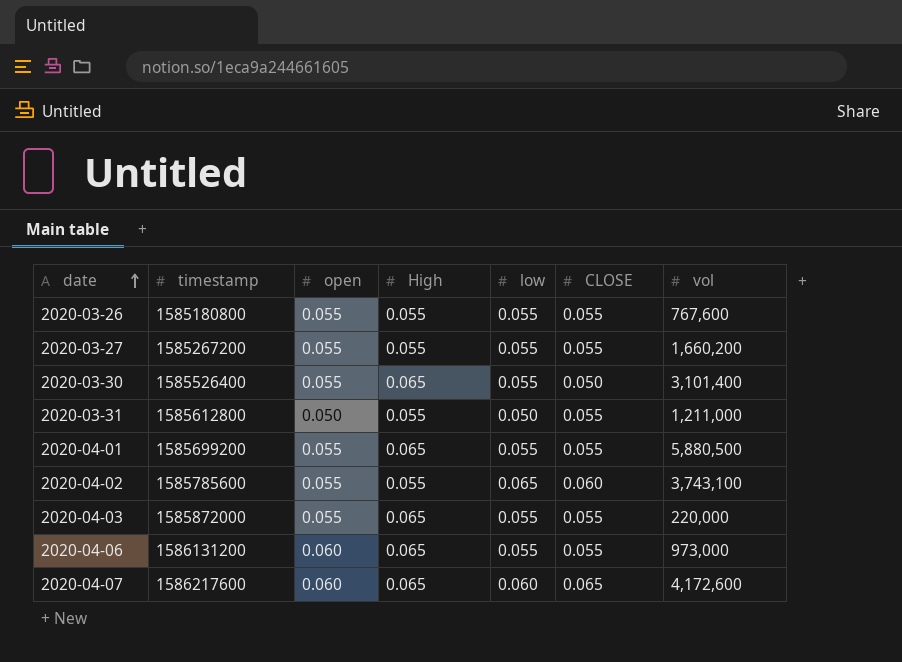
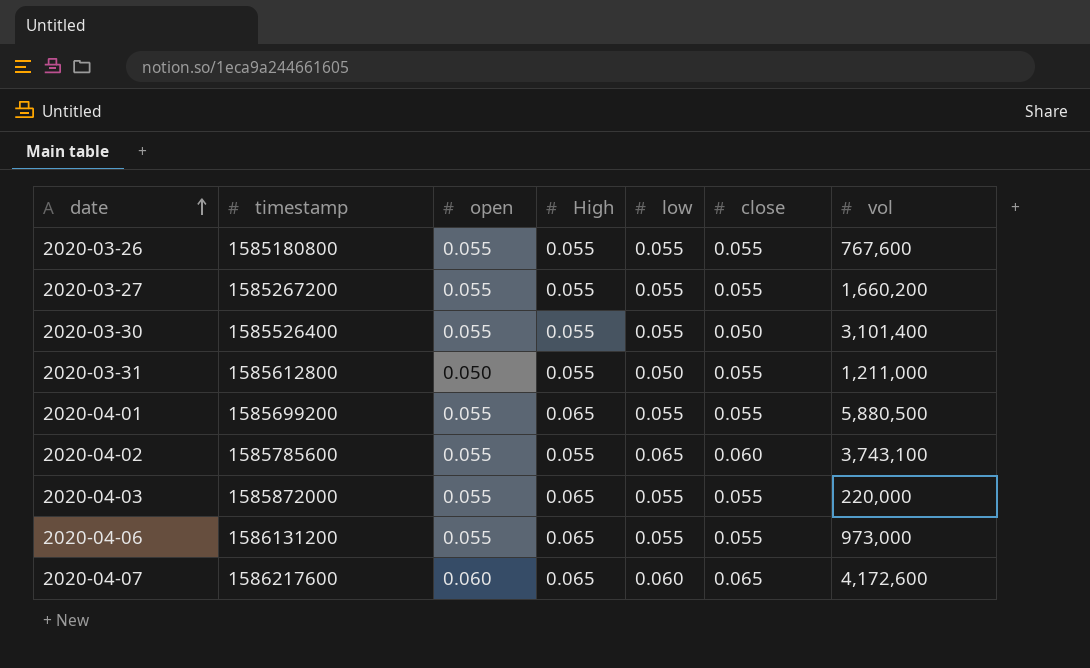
column name: CLOSE -> close
2020-03-30 | High: 0.065 -> 0.055
2020-04-06 | open: 0.060 -> 0.055

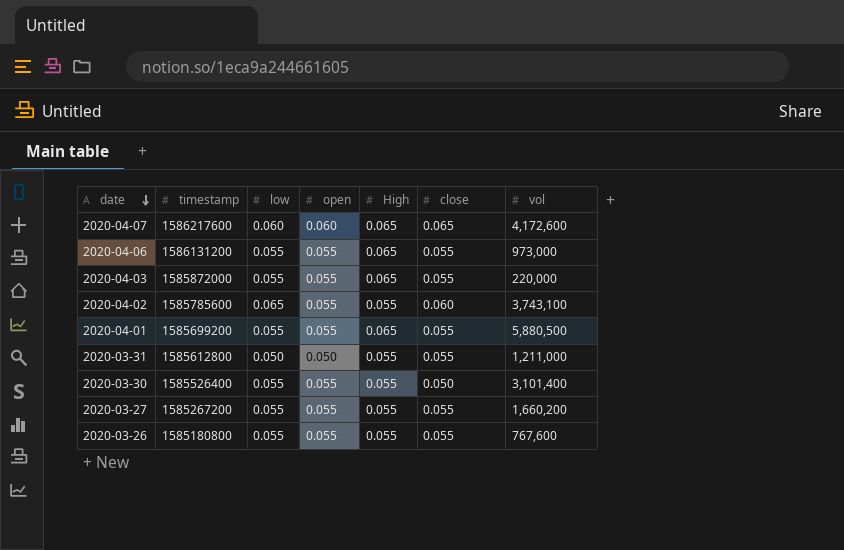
row order: date ascending -> date descending
column low | position: 5 -> 3

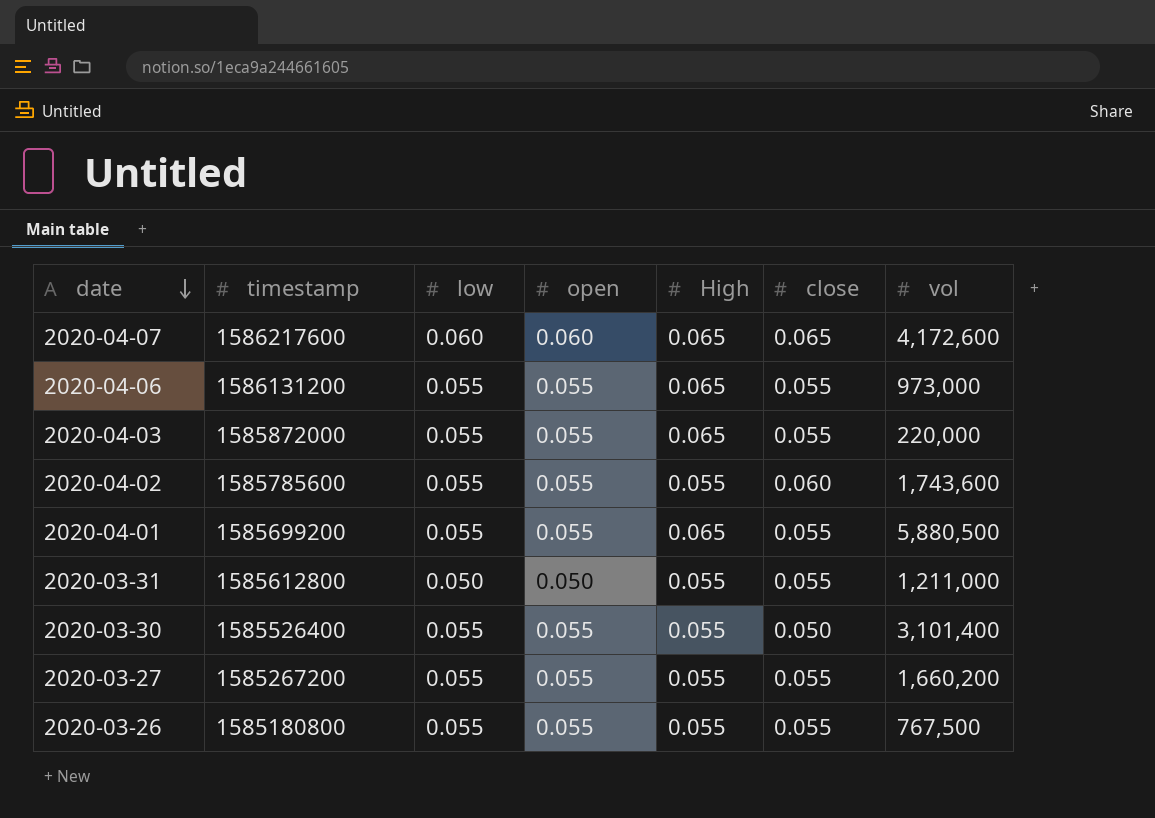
2020-04-02 | low: 0.065 -> 0.055
2020-04-02 | vol: 3,743,100 -> 1,743,600
2020-03-26 | vol: 767,600 -> 767,500

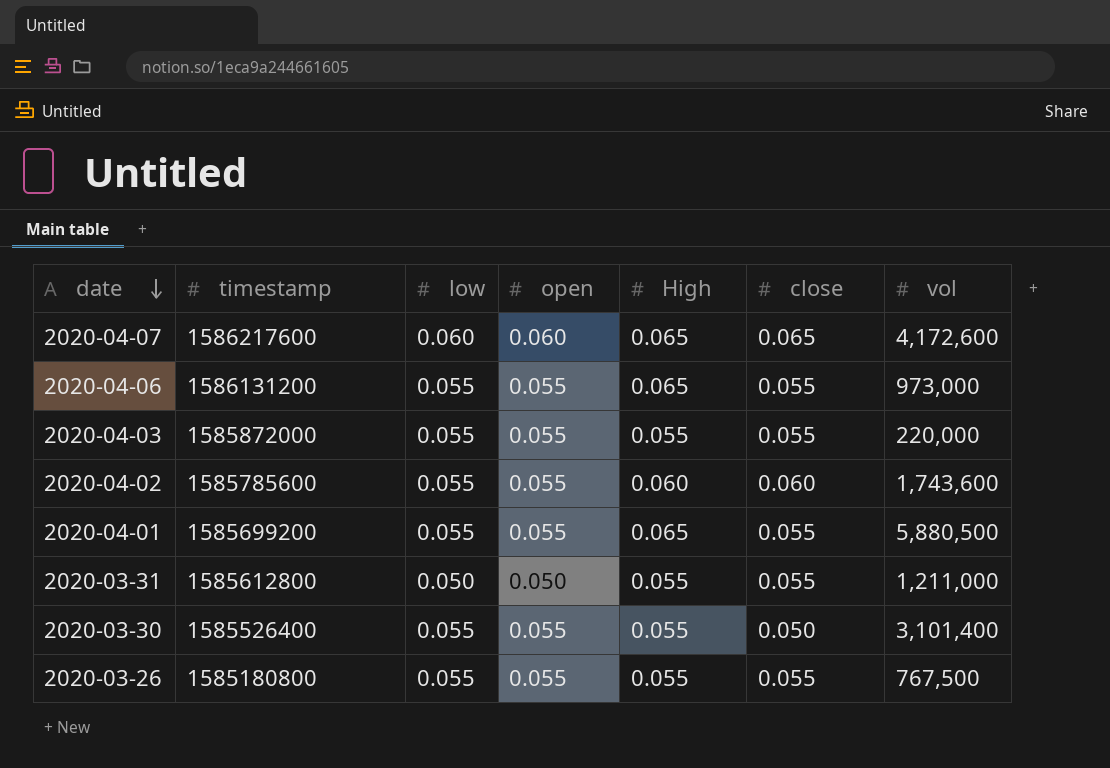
row 2020-03-27: 1585267200 | 0.055 | 0.055 | 0.055 | 0.055 | 1,660,200 -> none
2020-04-03 | High: 0.065 -> 0.055
2020-04-02 | High: 0.055 -> 0.060

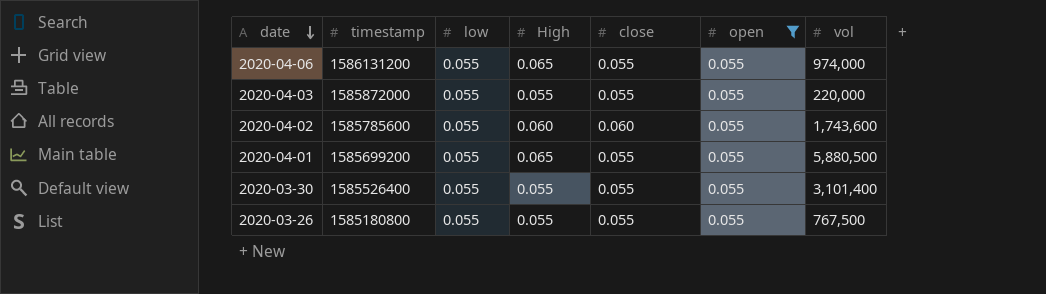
filter: none -> open = 0.055
column open | position: 4 -> 6
2020-04-06 | vol: 973,000 -> 974,000
2020-03-30 | close: 0.050 -> 0.055

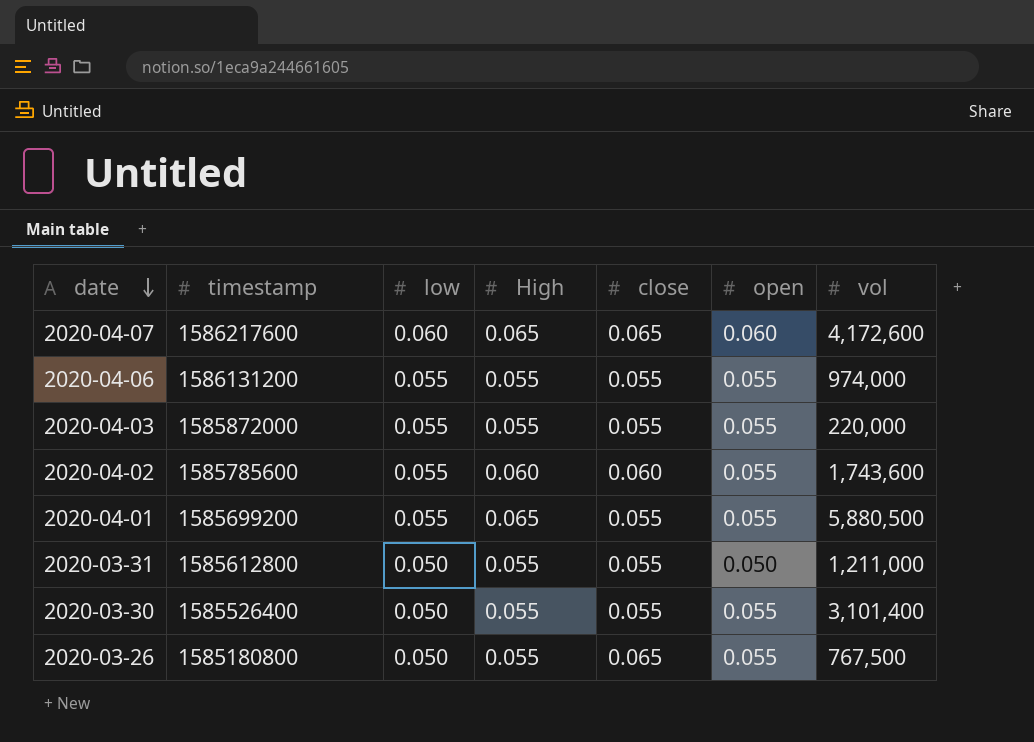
filter: open = 0.055 -> none
2020-04-06 | High: 0.065 -> 0.055
2020-03-30 | low: 0.055 -> 0.050
2020-03-26 | low: 0.055 -> 0.050
2020-03-26 | close: 0.055 -> 0.065

